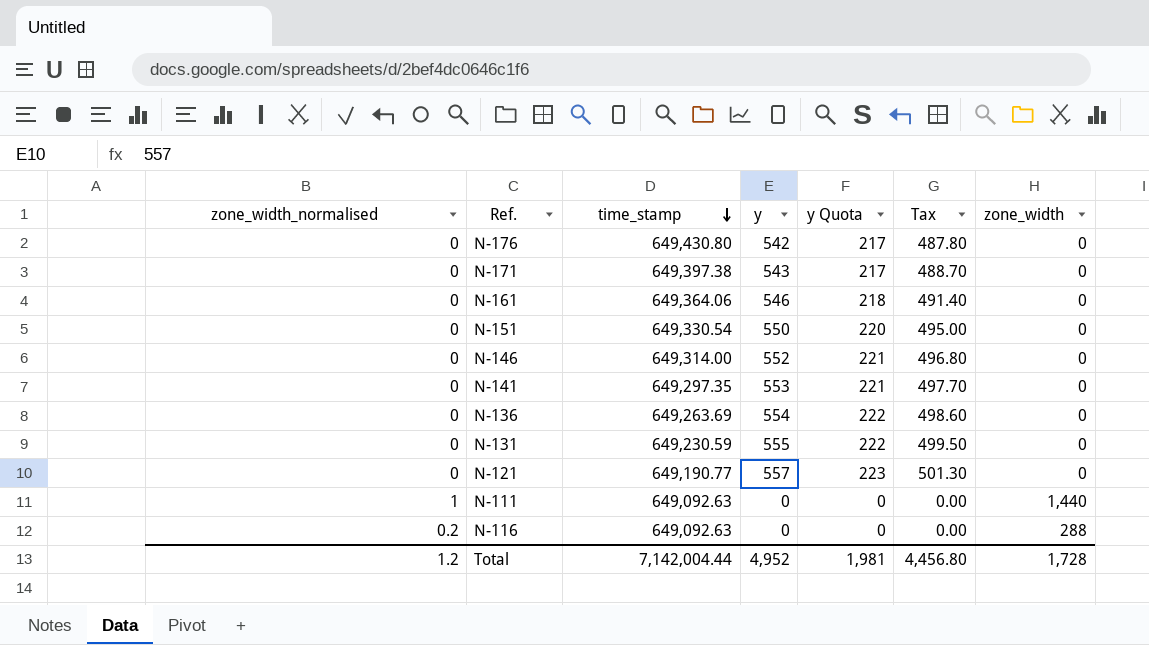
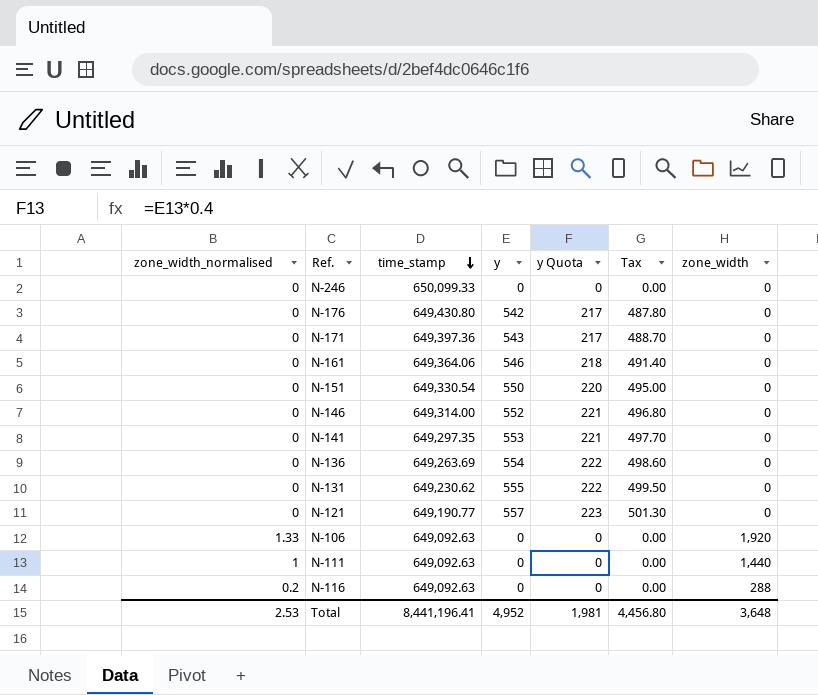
row N-246: none -> 0 | 650,099.33 | 0 | 0 | 0.00 | 0
N-171 | time_stamp: 649,397.38 -> 649,397.36
N-131 | time_stamp: 649,230.59 -> 649,230.62
row N-106: none -> 1.33 | 649,092.63 | 0 | 0 | 0.00 | 1,920
Total | zone_width_normalised: 1.2 -> 2.53
Total | time_stamp: 7,142,004.44 -> 8,441,196.41
Total | zone_width: 1,728 -> 3,648

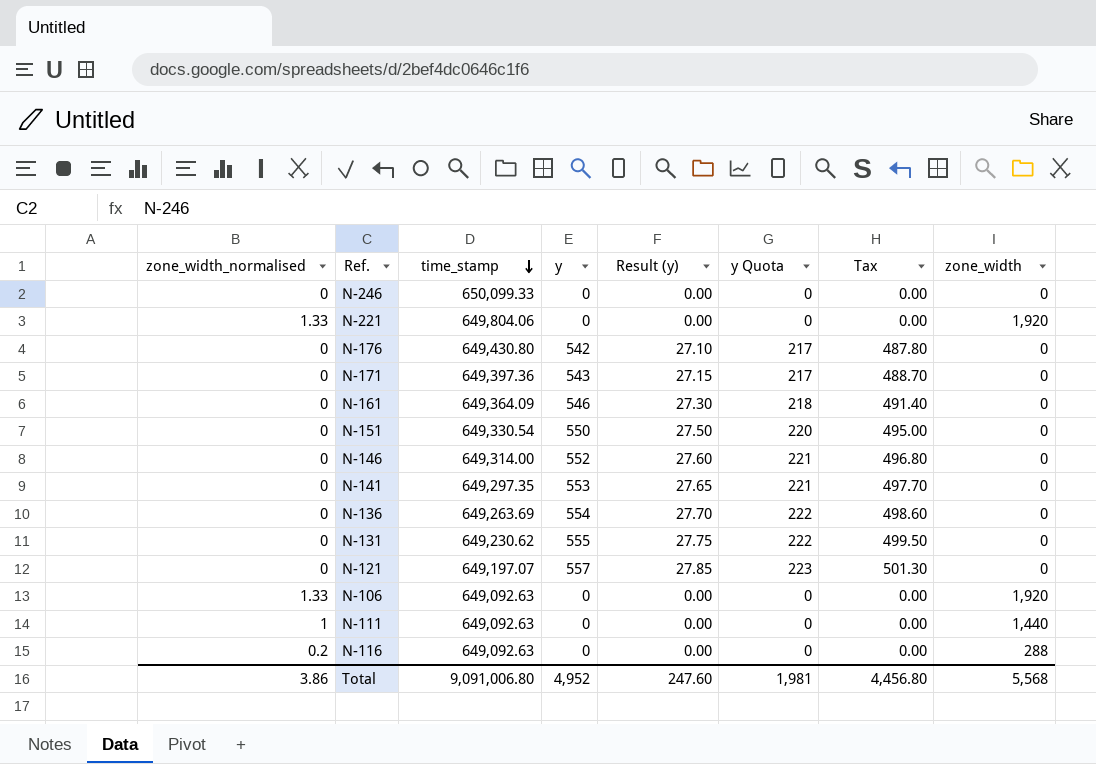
column Result (y) | formula: none -> [y] * 0.05
row N-221: none -> 1.33 | 649,804.06 | 0 | 0.00 | 0 | 0.00 | 1,920
N-161 | time_stamp: 649,364.06 -> 649,364.09
N-121 | time_stamp: 649,190.77 -> 649,197.07
Total | zone_width_normalised: 2.53 -> 3.86
Total | time_stamp: 8,441,196.41 -> 9,091,006.80
Total | zone_width: 3,648 -> 5,568

